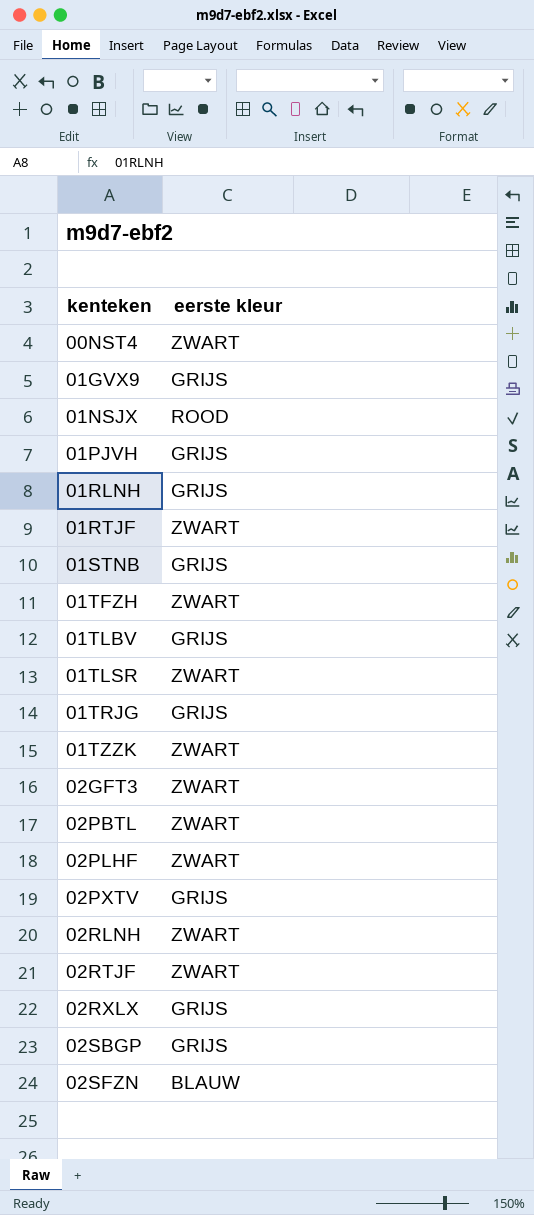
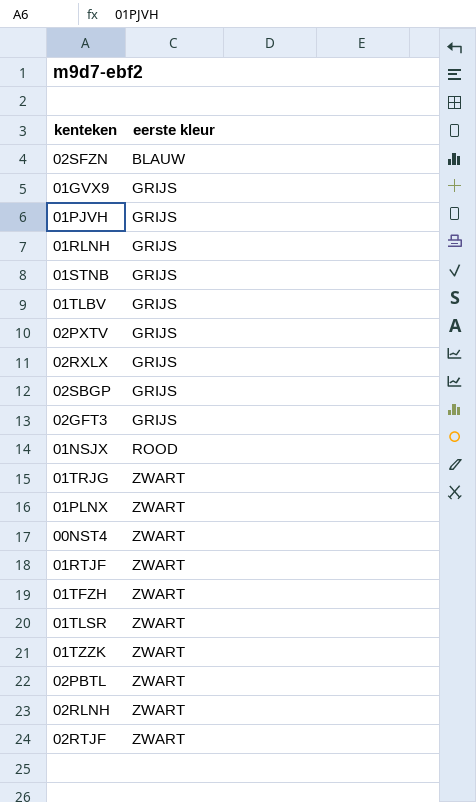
row order: kenteken ascending -> eerste kleur ascending
row 02PLHF: ZWART -> none
02GFT3 | eerste kleur: ZWART -> GRIJS
01TRJG | eerste kleur: GRIJS -> ZWART
row 01PLNX: none -> ZWART

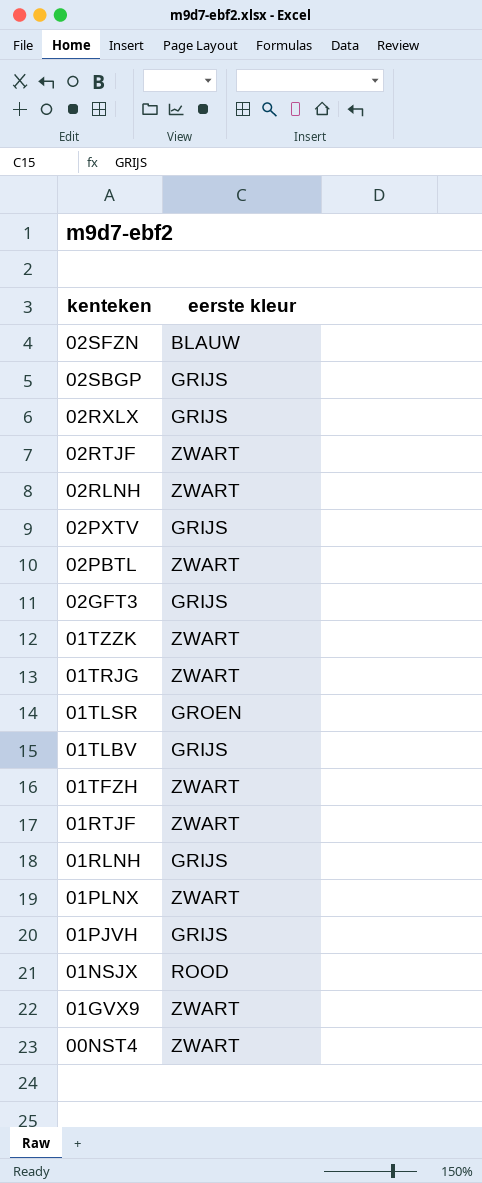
row order: eerste kleur ascending -> kenteken descending
row 01STNB: GRIJS -> none
01TLSR | eerste kleur: ZWART -> GROEN
01GVX9 | eerste kleur: GRIJS -> ZWART

